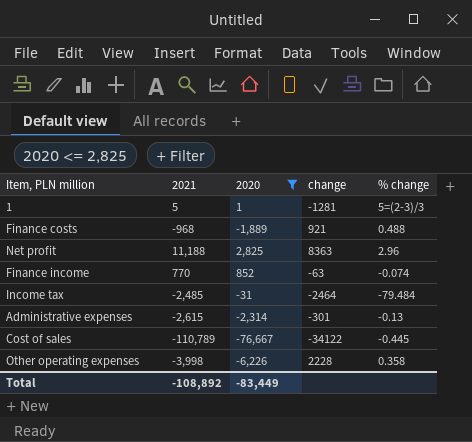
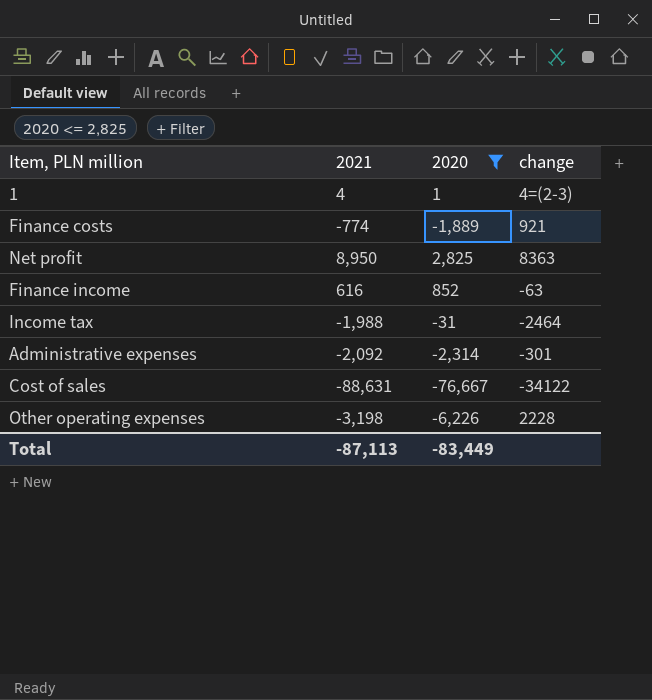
column % change | position: 5 -> none
1 | 2021: 5 -> 4
1 | change: -1281 -> 4=(2-3)
Finance costs | 2021: -968 -> -774
Net profit | 2021: 11,188 -> 8,950
Finance income | 2021: 770 -> 616
Income tax | 2021: -2,485 -> -1,988
Administrative expenses | 2021: -2,615 -> -2,092
Cost of sales | 2021: -110,789 -> -88,631
Other operating expenses | 2021: -3,998 -> -3,198
Total | 2021: -108,892 -> -87,113

